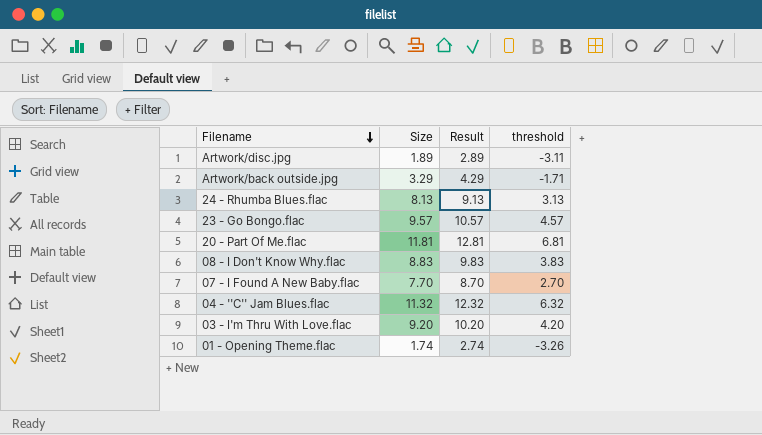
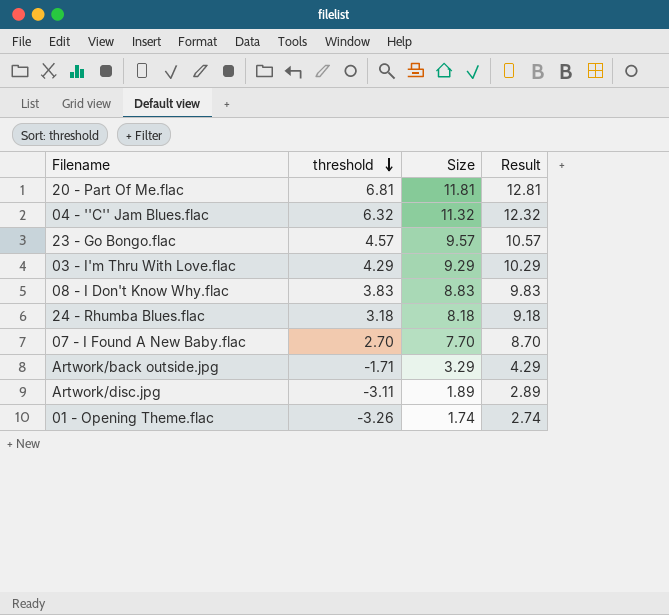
row order: Filename descending -> threshold descending
column threshold | position: 4 -> 2
03 - I'm Thru With Love.flac | threshold: 4.20 -> 4.29
03 - I'm Thru With Love.flac | Size: 9.20 -> 9.29
03 - I'm Thru With Love.flac | Result: 10.20 -> 10.29
24 - Rhumba Blues.flac | threshold: 3.13 -> 3.18
24 - Rhumba Blues.flac | Size: 8.13 -> 8.18
24 - Rhumba Blues.flac | Result: 9.13 -> 9.18

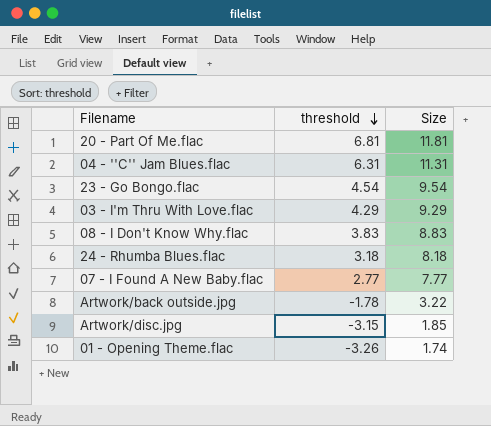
column Result | formula: [Size] + 1 -> none
04 - ''C'' Jam Blues.flac | threshold: 6.32 -> 6.31
04 - ''C'' Jam Blues.flac | Size: 11.32 -> 11.31
23 - Go Bongo.flac | threshold: 4.57 -> 4.54
23 - Go Bongo.flac | Size: 9.57 -> 9.54
07 - I Found A New Baby.flac | threshold: 2.70 -> 2.77
07 - I Found A New Baby.flac | Size: 7.70 -> 7.77
Artwork/back outside.jpg | threshold: -1.71 -> -1.78
Artwork/back outside.jpg | Size: 3.29 -> 3.22
Artwork/disc.jpg | threshold: -3.11 -> -3.15
Artwork/disc.jpg | Size: 1.89 -> 1.85

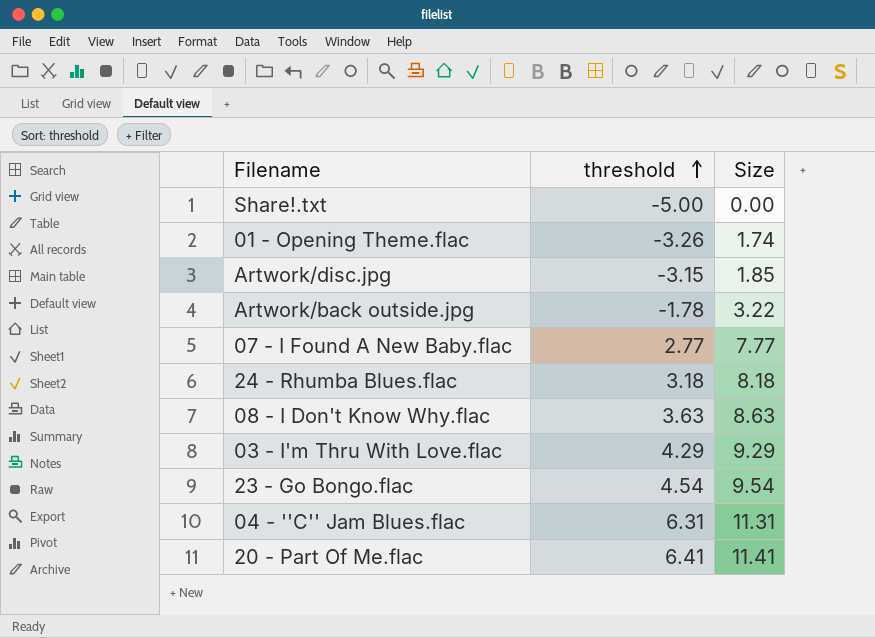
row order: threshold descending -> threshold ascending
row Share!.txt: none -> -5.00 | 0.00
08 - I Don't Know Why.flac | threshold: 3.83 -> 3.63
08 - I Don't Know Why.flac | Size: 8.83 -> 8.63
20 - Part Of Me.flac | threshold: 6.81 -> 6.41
20 - Part Of Me.flac | Size: 11.81 -> 11.41

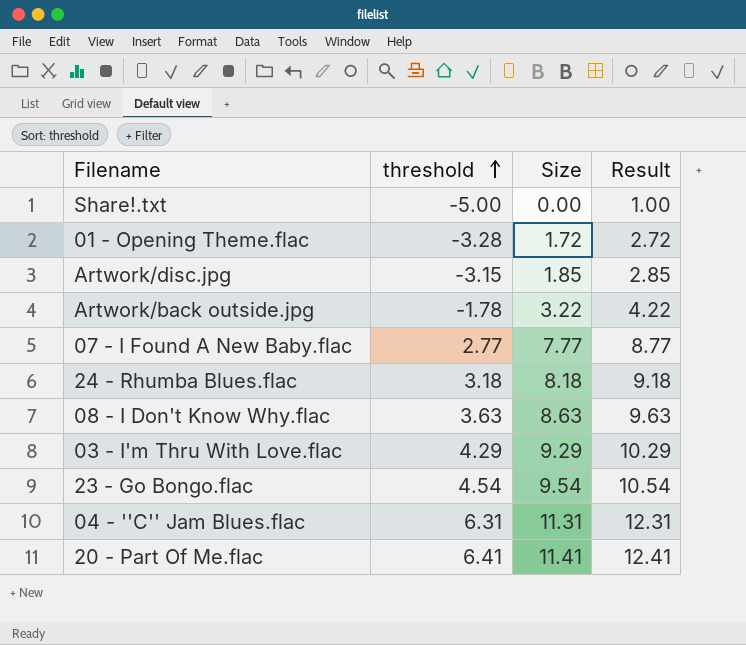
column Result | formula: none -> [Size] + 1
01 - Opening Theme.flac | threshold: -3.26 -> -3.28
01 - Opening Theme.flac | Size: 1.74 -> 1.72

